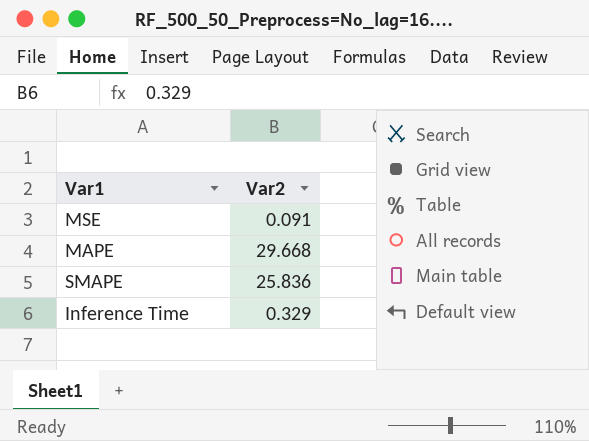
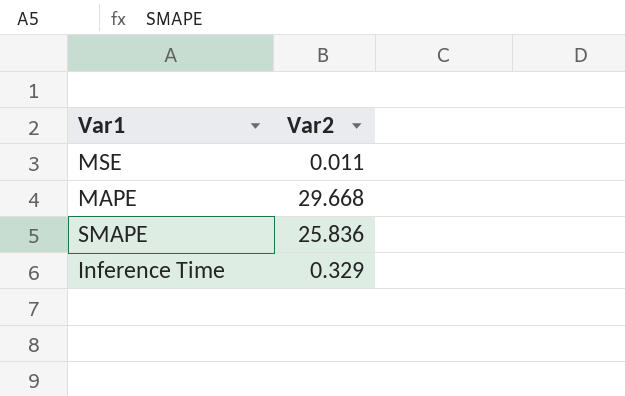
MSE | Var2: 0.091 -> 0.011

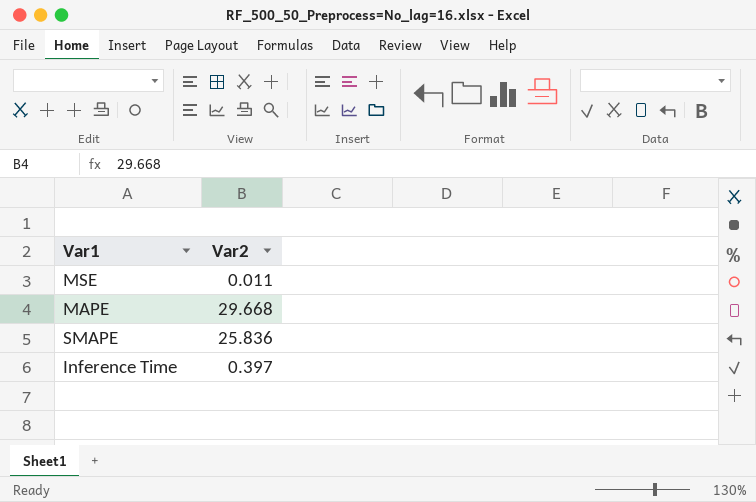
Inference Time | Var2: 0.329 -> 0.397

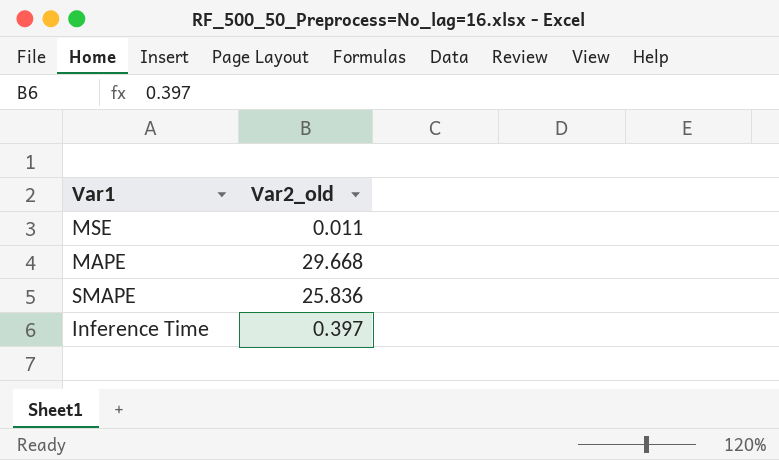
column name: Var2 -> Var2_old

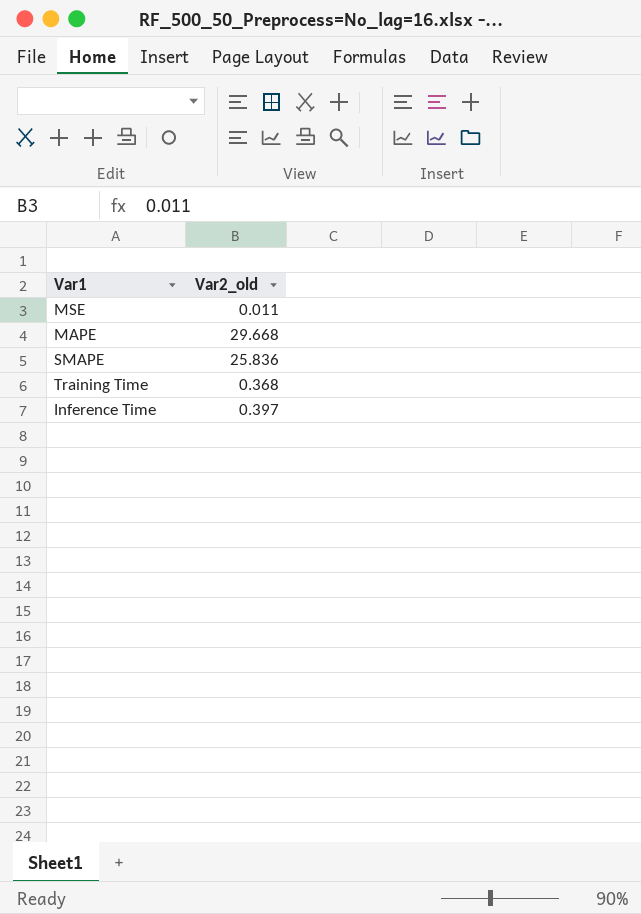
row Training Time: none -> 0.368

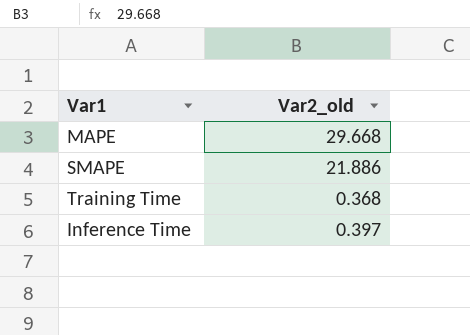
row MSE: 0.011 -> none
SMAPE | Var2_old: 25.836 -> 21.886

